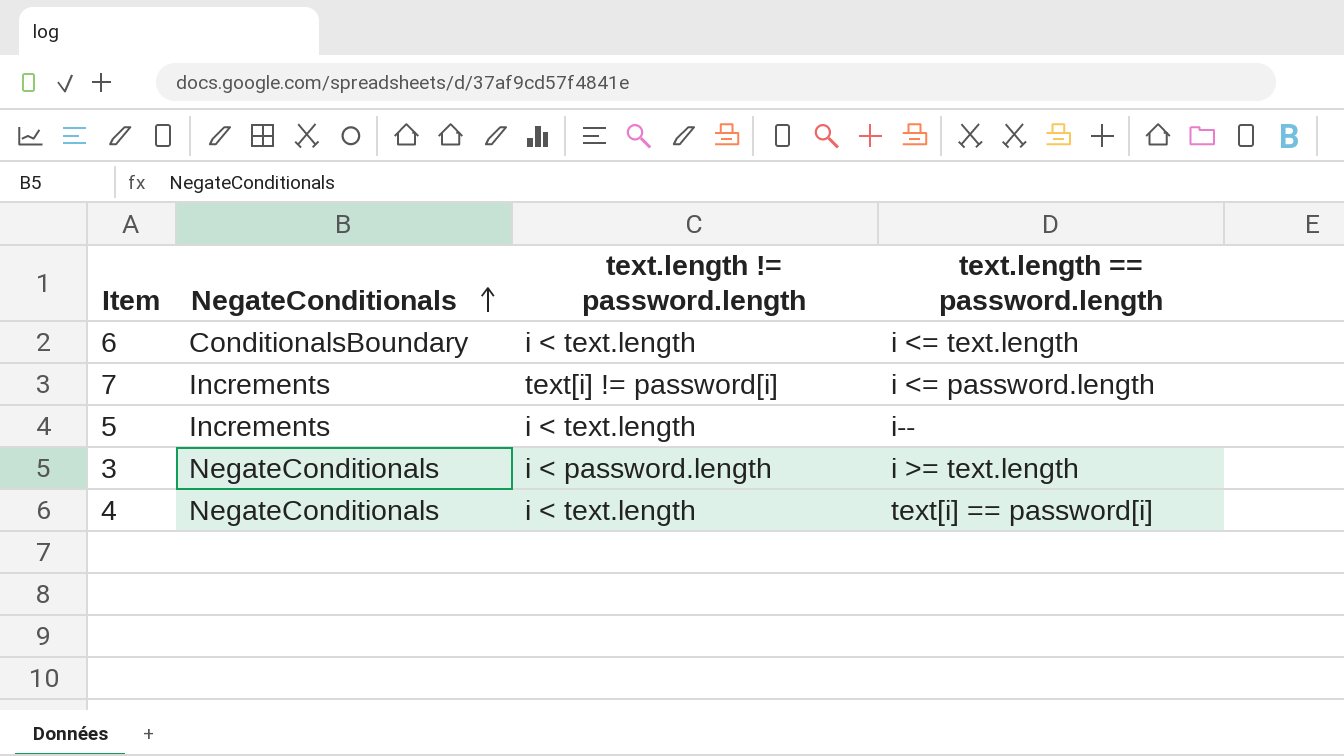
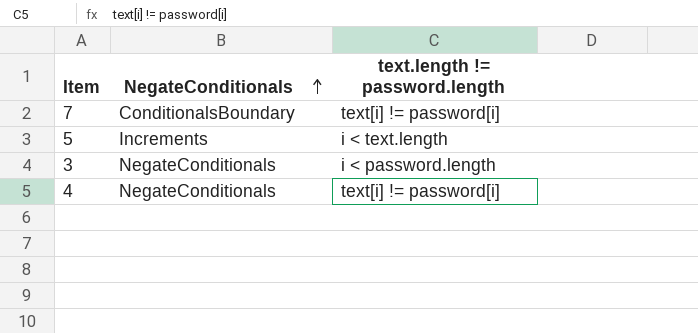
column text.length == password.length | position: 4 -> none
row 6: ConditionalsBoundary | i < text.length | i <= text.length -> none
7 | NegateConditionals: Increments -> ConditionalsBoundary
4 | text.length != password.length: i < text.length -> text[i] != password[i]

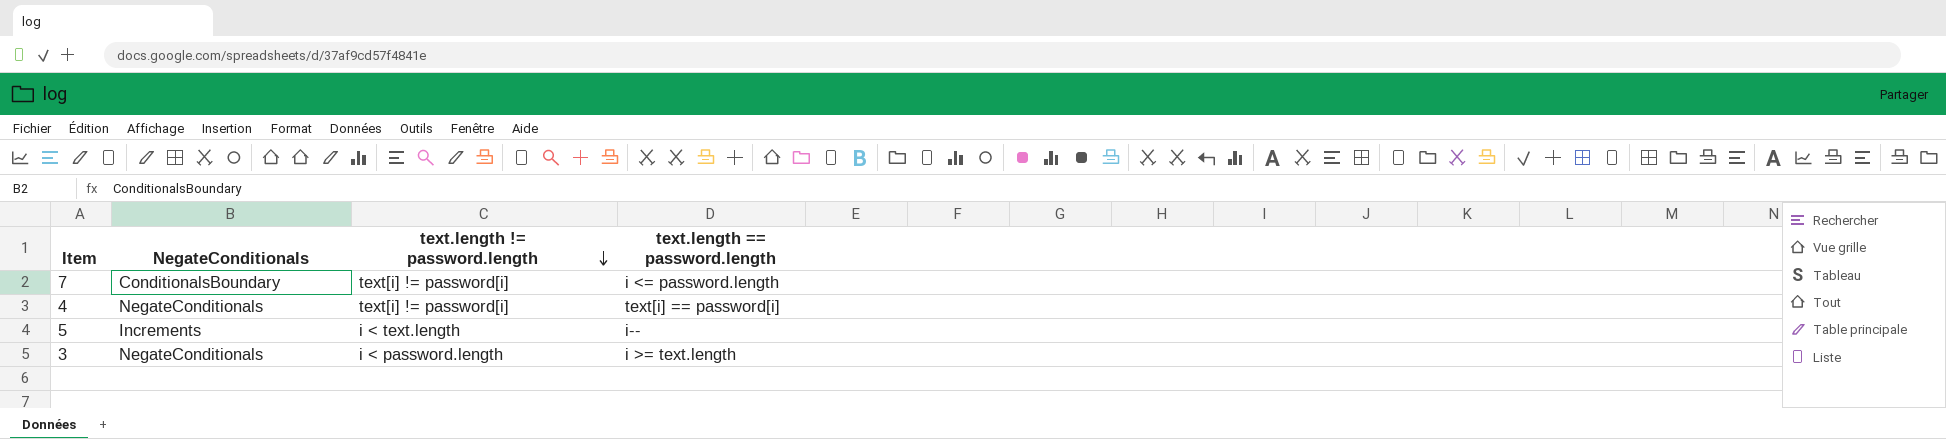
row order: NegateConditionals ascending -> text.length != password.length descending
column text.length == password.length | position: none -> 4

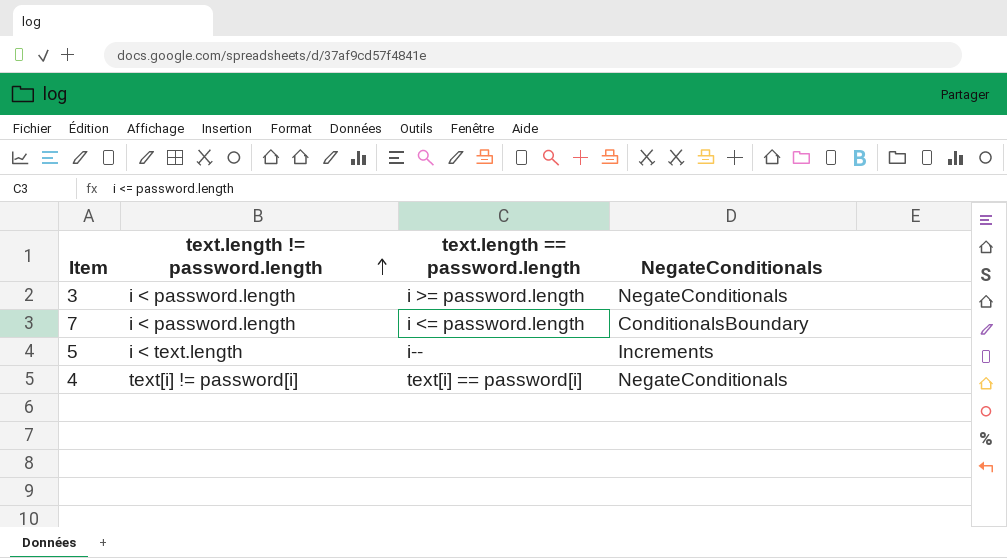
row order: text.length != password.length descending -> text.length != password.length ascending
column NegateConditionals | position: 2 -> 4
3 | text.length == password.length: i >= text.length -> i >= password.length
7 | text.length != password.length: text[i] != password[i] -> i < password.length

